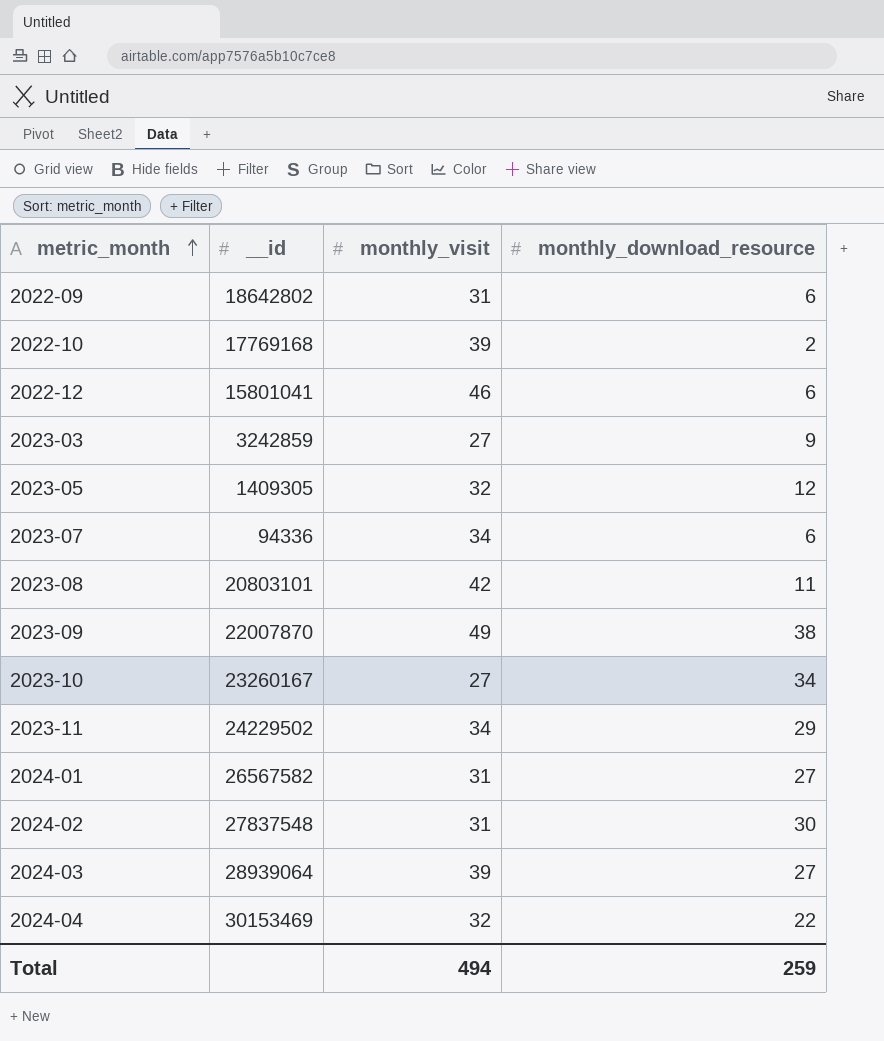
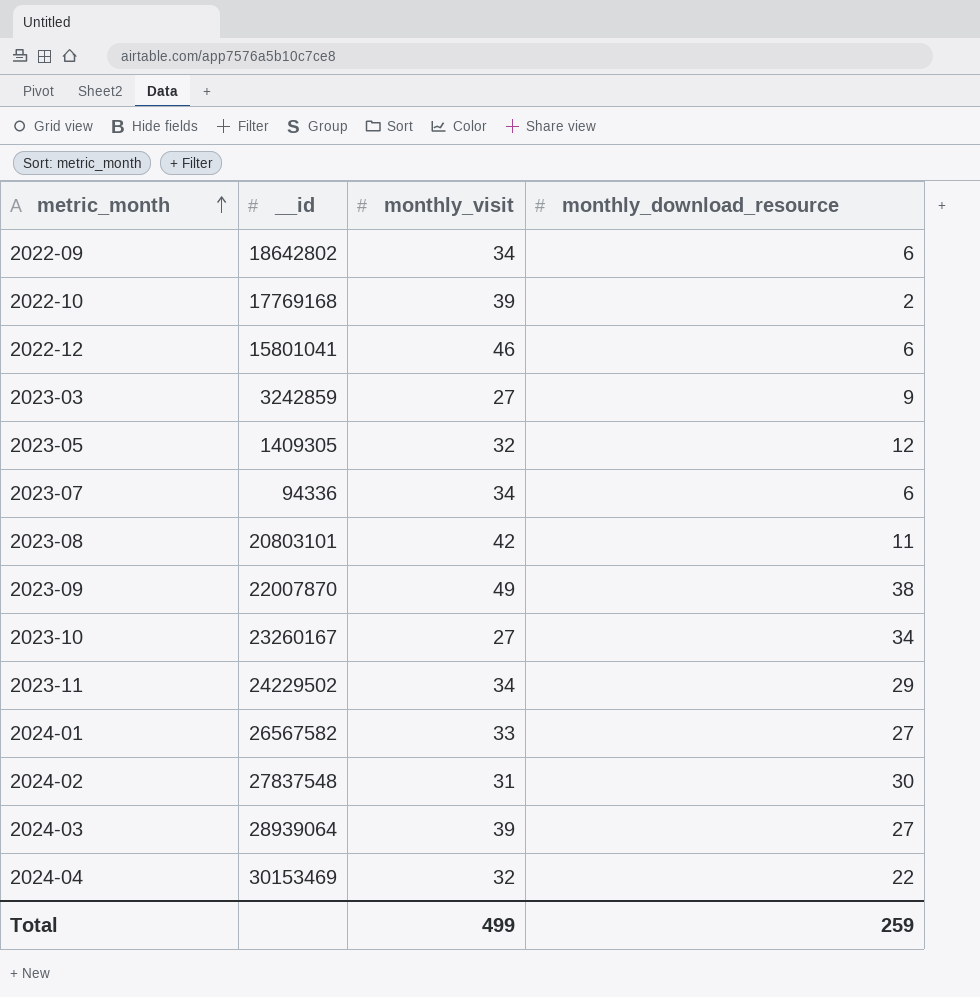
2022-09 | monthly_visit: 31 -> 34
2024-01 | monthly_visit: 31 -> 33
Total | monthly_visit: 494 -> 499

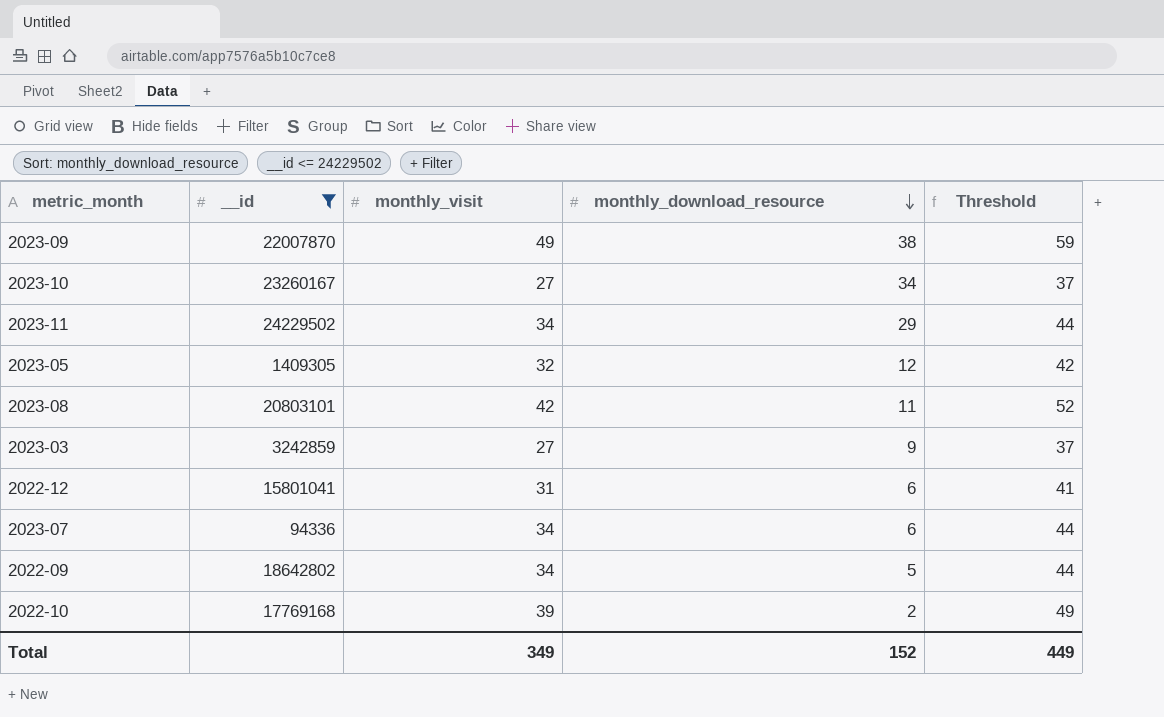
filter: none -> __id <= 24229502
row order: metric_month ascending -> monthly_download_resource descending
column Threshold | formula: none -> [monthly_visit] + 10
2022-12 | monthly_visit: 46 -> 31
2022-09 | monthly_download_resource: 6 -> 5
Total | monthly_visit: 499 -> 349
Total | monthly_download_resource: 259 -> 152

